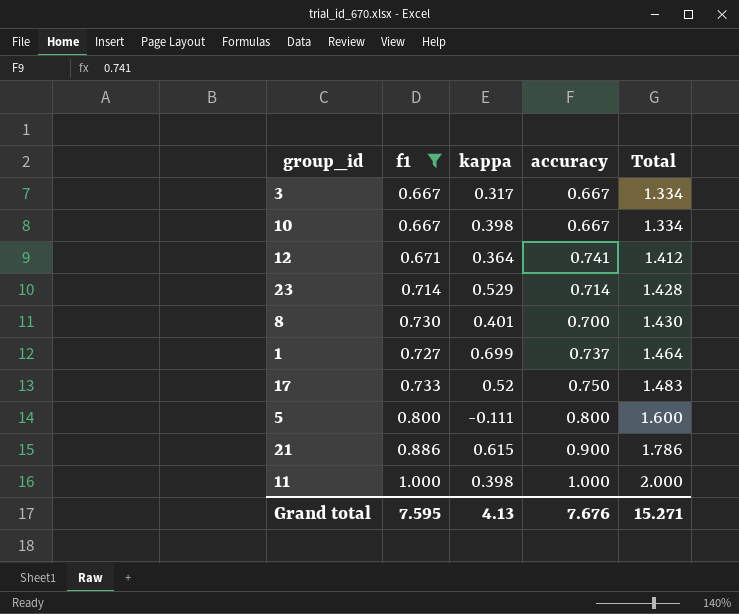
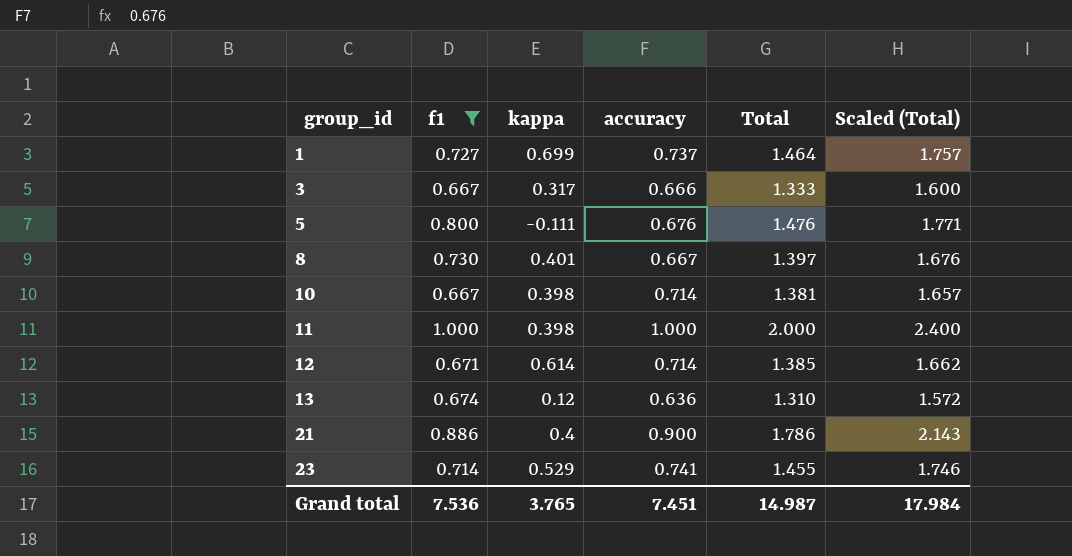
row order: Total ascending -> group_id ascending
column Scaled (Total) | formula: none -> [Total] * 1.2
row 17: 0.733 | 0.52 | 0.750 | 1.483 -> none
3 | accuracy: 0.667 -> 0.666
3 | Total: 1.334 -> 1.333
5 | accuracy: 0.800 -> 0.676
5 | Total: 1.600 -> 1.476
8 | accuracy: 0.700 -> 0.667
8 | Total: 1.430 -> 1.397
10 | accuracy: 0.667 -> 0.714
10 | Total: 1.334 -> 1.381
12 | kappa: 0.364 -> 0.614
12 | accuracy: 0.741 -> 0.714
12 | Total: 1.412 -> 1.385
row 13: none -> 0.674 | 0.12 | 0.636 | 1.310 | 1.572
21 | kappa: 0.615 -> 0.4
23 | accuracy: 0.714 -> 0.741
23 | Total: 1.428 -> 1.455
Grand total | f1: 7.595 -> 7.536
Grand total | kappa: 4.13 -> 3.765
Grand total | accuracy: 7.676 -> 7.451
Grand total | Total: 15.271 -> 14.987

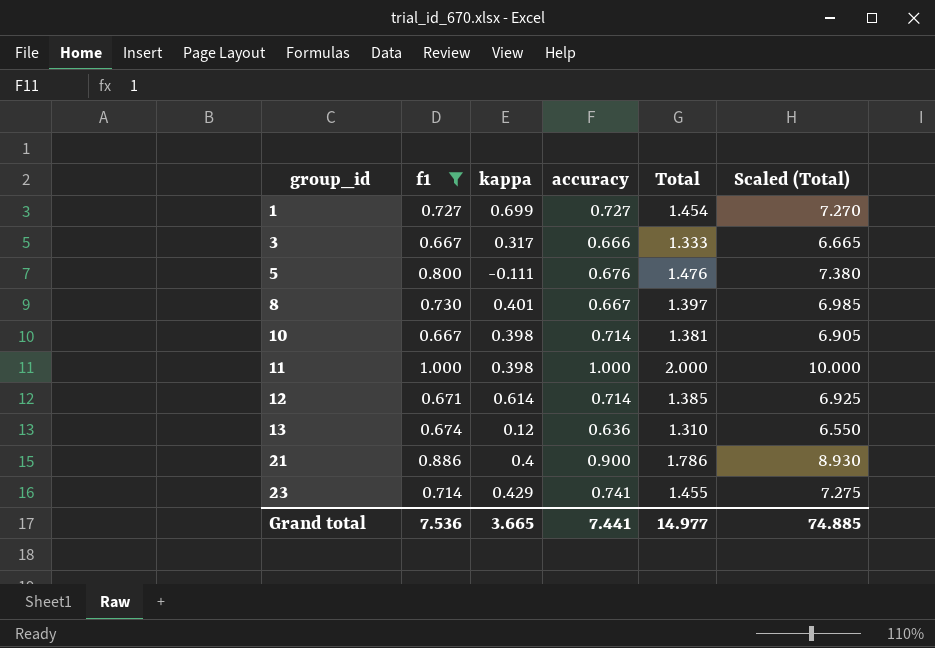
column Scaled (Total) | formula: [Total] * 1.2 -> [Total] * 5
1 | accuracy: 0.737 -> 0.727
1 | Total: 1.464 -> 1.454
23 | kappa: 0.529 -> 0.429
Grand total | kappa: 3.765 -> 3.665
Grand total | accuracy: 7.451 -> 7.441
Grand total | Total: 14.987 -> 14.977
Grand total | Scaled (Total): 17.984 -> 74.885

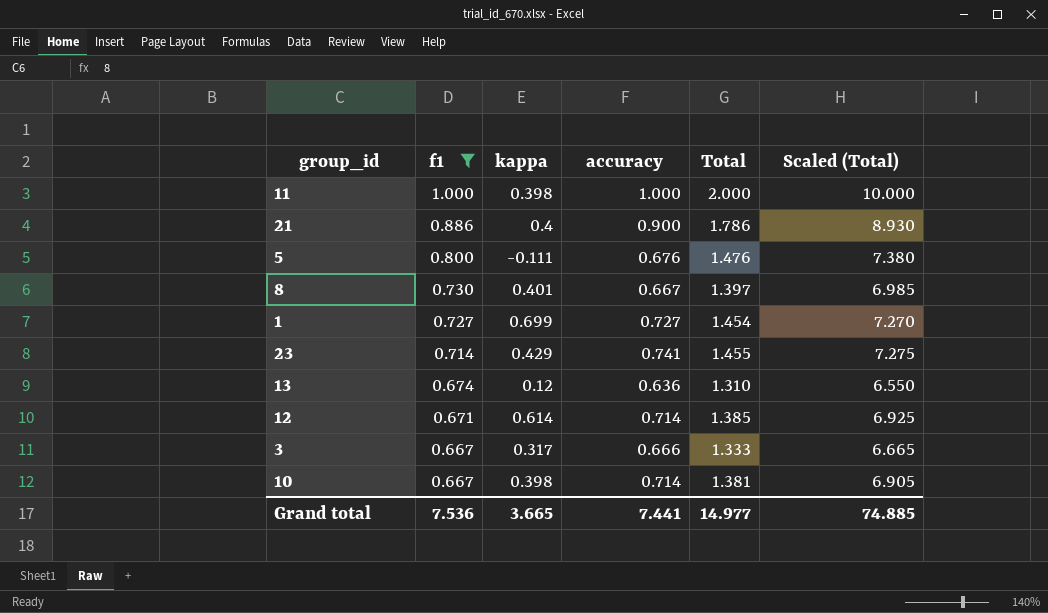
row order: group_id ascending -> f1 descending

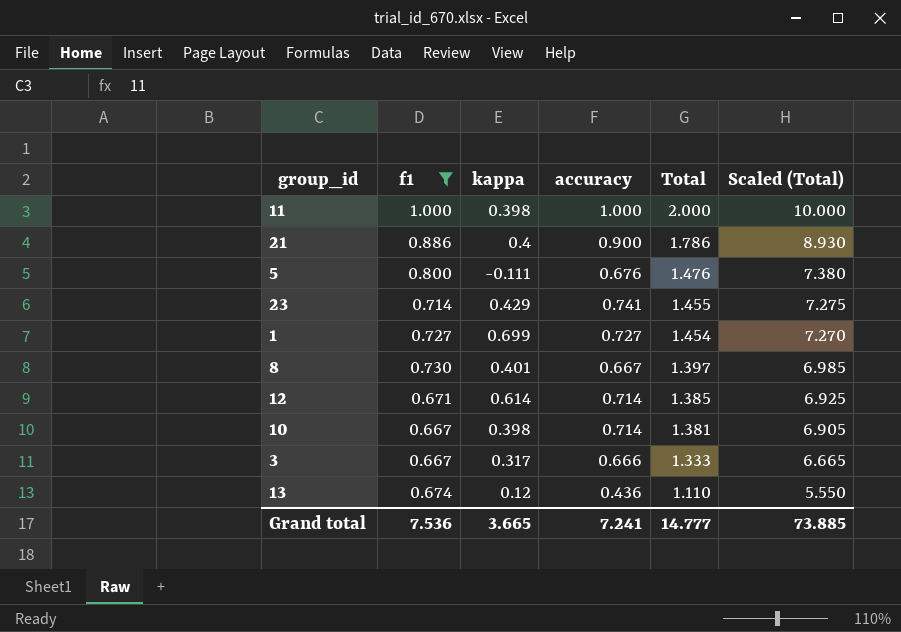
row order: f1 descending -> Total descending
13 | accuracy: 0.636 -> 0.436
13 | Total: 1.310 -> 1.110
13 | Scaled (Total): 6.550 -> 5.550
Grand total | accuracy: 7.441 -> 7.241
Grand total | Total: 14.977 -> 14.777
Grand total | Scaled (Total): 74.885 -> 73.885

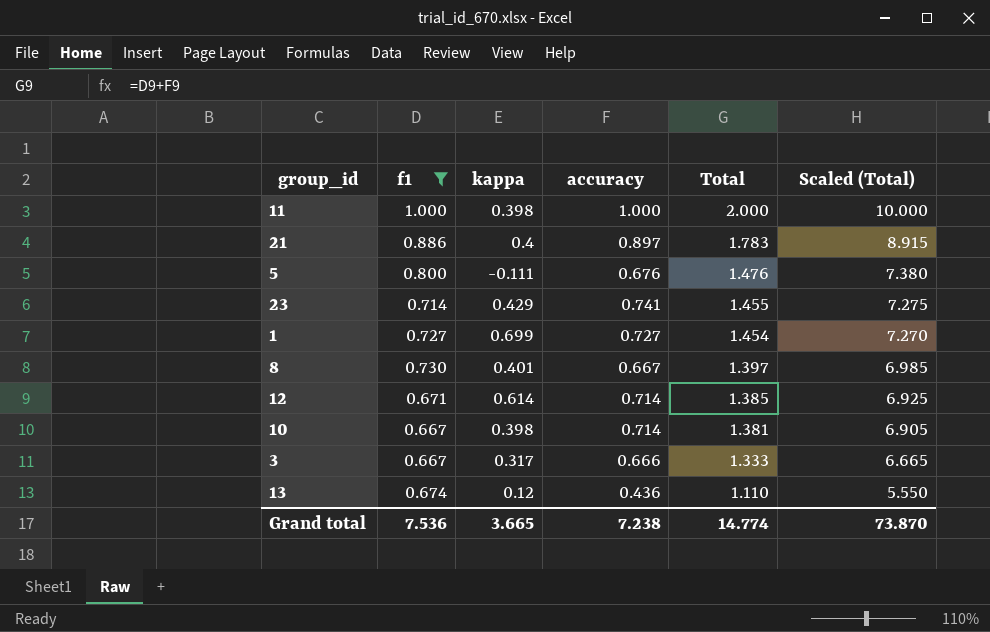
21 | accuracy: 0.900 -> 0.897
21 | Total: 1.786 -> 1.783
21 | Scaled (Total): 8.930 -> 8.915
Grand total | accuracy: 7.241 -> 7.238
Grand total | Total: 14.777 -> 14.774
Grand total | Scaled (Total): 73.885 -> 73.870

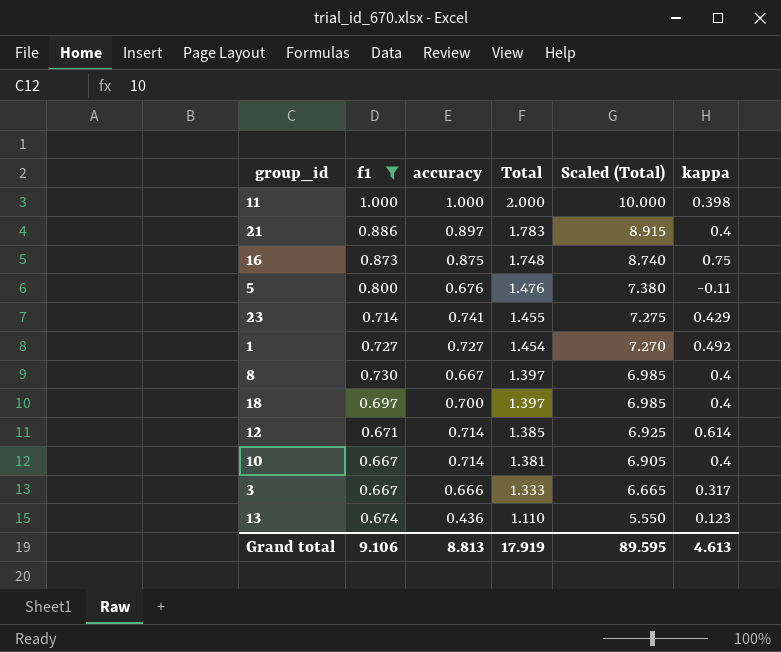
column kappa | position: 3 -> 6
row 16: none -> 0.873 | 0.875 | 1.748 | 8.740 | 0.75
5 | kappa: -0.111 -> -0.11
1 | kappa: 0.699 -> 0.492
8 | kappa: 0.401 -> 0.4
row 18: none -> 0.697 | 0.700 | 1.397 | 6.985 | 0.4
10 | kappa: 0.398 -> 0.4
13 | kappa: 0.12 -> 0.123
Grand total | f1: 7.536 -> 9.106
Grand total | accuracy: 7.238 -> 8.813
Grand total | Total: 14.774 -> 17.919
Grand total | Scaled (Total): 73.870 -> 89.595
Grand total | kappa: 3.665 -> 4.613

